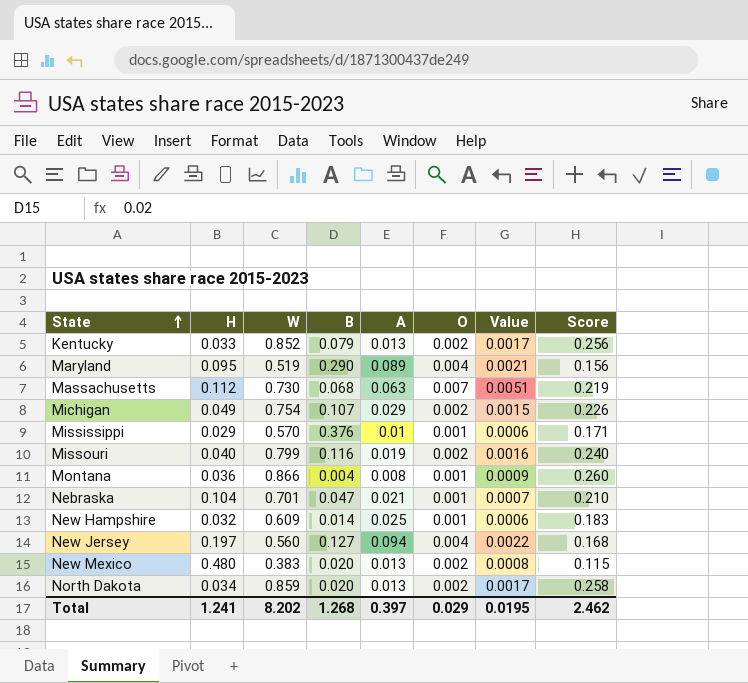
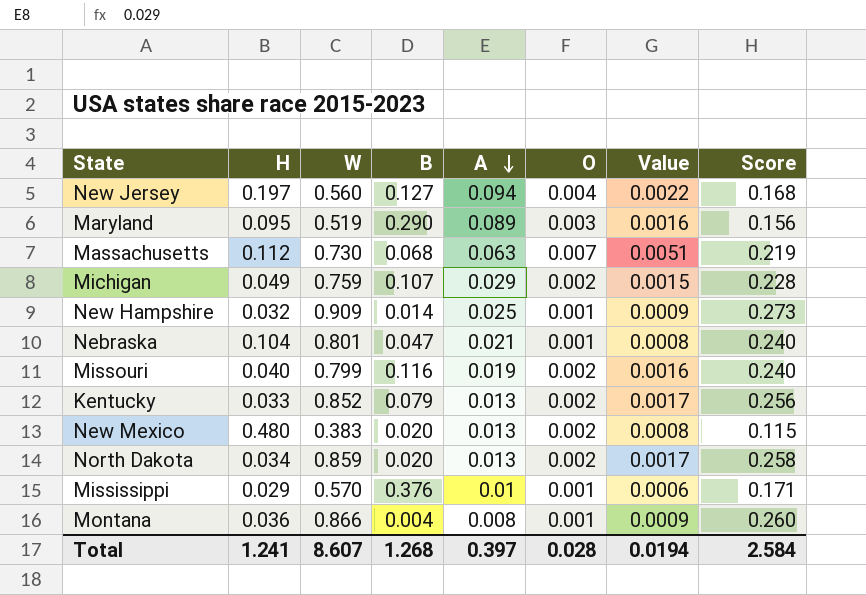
row order: State ascending -> A descending
Maryland | O: 0.004 -> 0.003
Maryland | Value: 0.0021 -> 0.0016
Michigan | W: 0.754 -> 0.759
Michigan | Score: 0.226 -> 0.228
New Hampshire | W: 0.609 -> 0.909
New Hampshire | Value: 0.0006 -> 0.0009
New Hampshire | Score: 0.183 -> 0.273
Nebraska | W: 0.701 -> 0.801
Nebraska | Value: 0.0007 -> 0.0008
Nebraska | Score: 0.210 -> 0.240
Total | W: 8.202 -> 8.607
Total | O: 0.029 -> 0.028
Total | Value: 0.0195 -> 0.0194
Total | Score: 2.462 -> 2.584

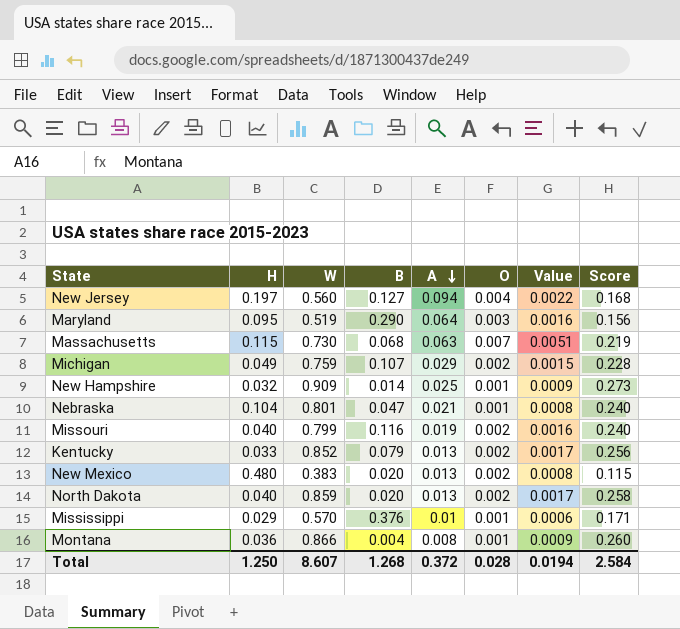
Maryland | A: 0.089 -> 0.064
Massachusetts | H: 0.112 -> 0.115
North Dakota | H: 0.034 -> 0.040
Total | H: 1.241 -> 1.250
Total | A: 0.397 -> 0.372

